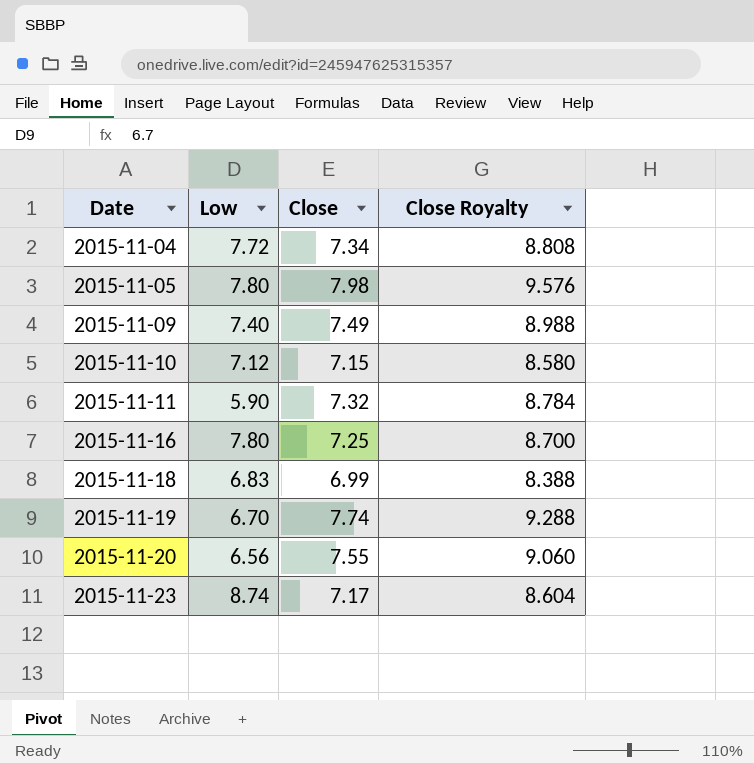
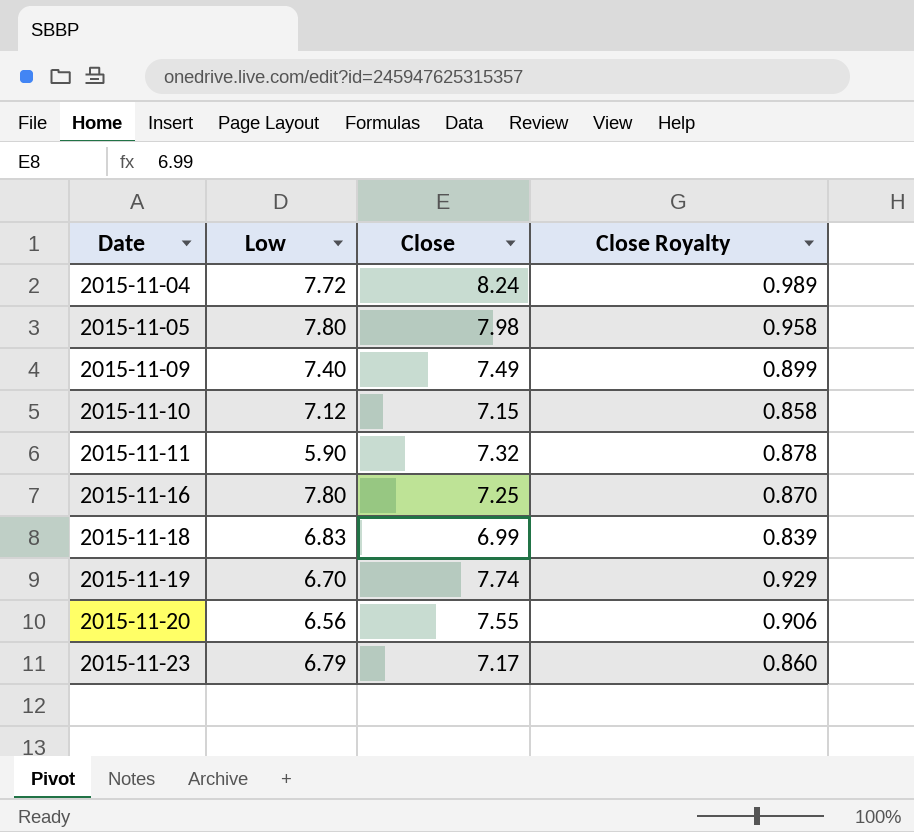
column Close Royalty | formula: [Close] * 1.2 -> [Close] * 0.12
2015-11-04 | Close: 7.34 -> 8.24
2015-11-23 | Low: 8.74 -> 6.79

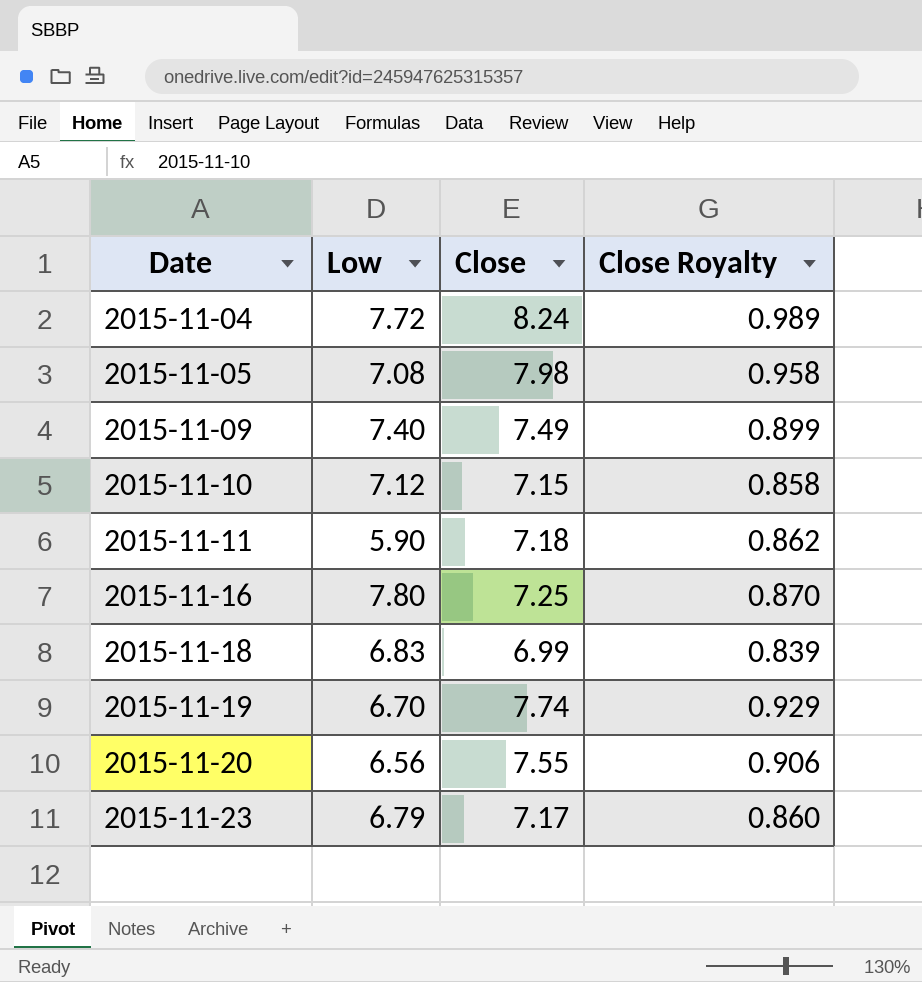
2015-11-05 | Low: 7.80 -> 7.08
2015-11-11 | Close: 7.32 -> 7.18
2015-11-11 | Close Royalty: 0.878 -> 0.862

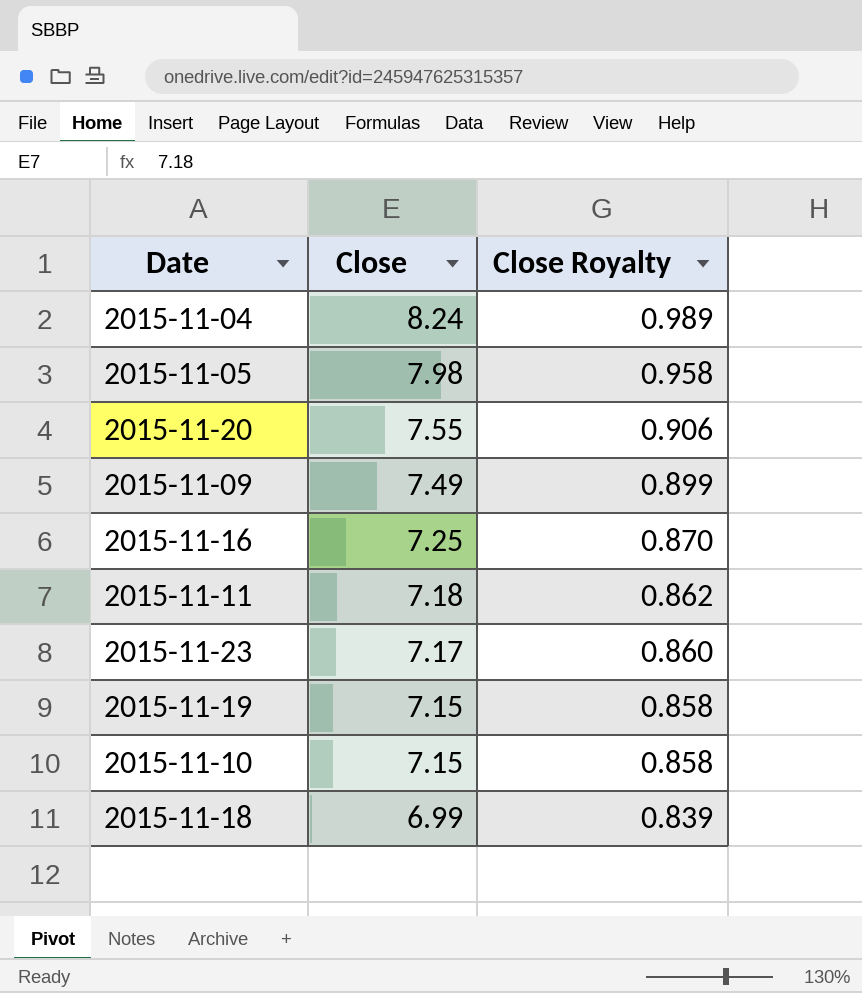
row order: Date ascending -> Close descending
column Low | position: 2 -> none
2015-11-19 | Close: 7.74 -> 7.15
2015-11-19 | Close Royalty: 0.929 -> 0.858

